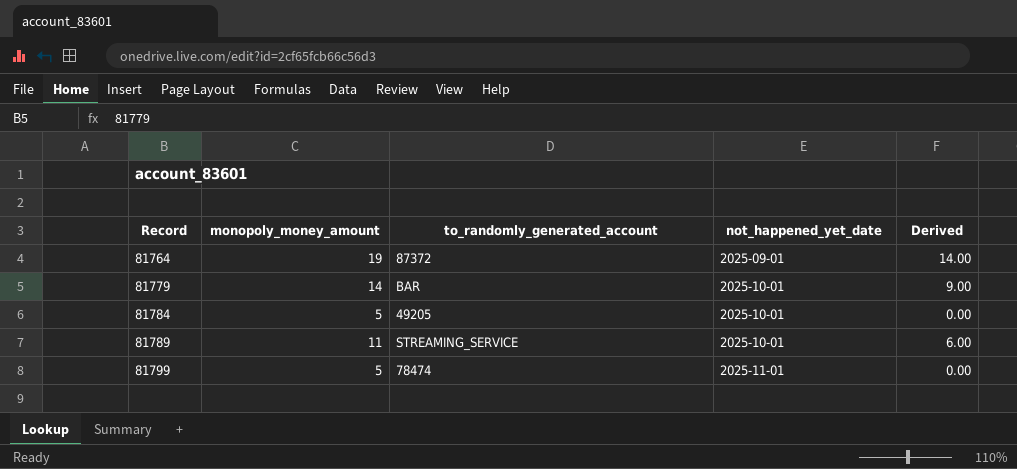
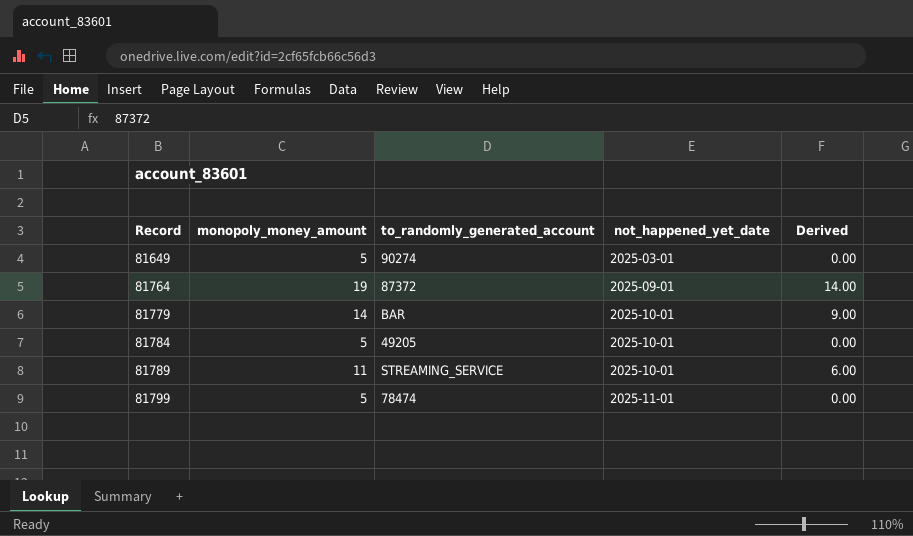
row 81649: none -> 5 | 90274 | 2025-03-01 | 0.00

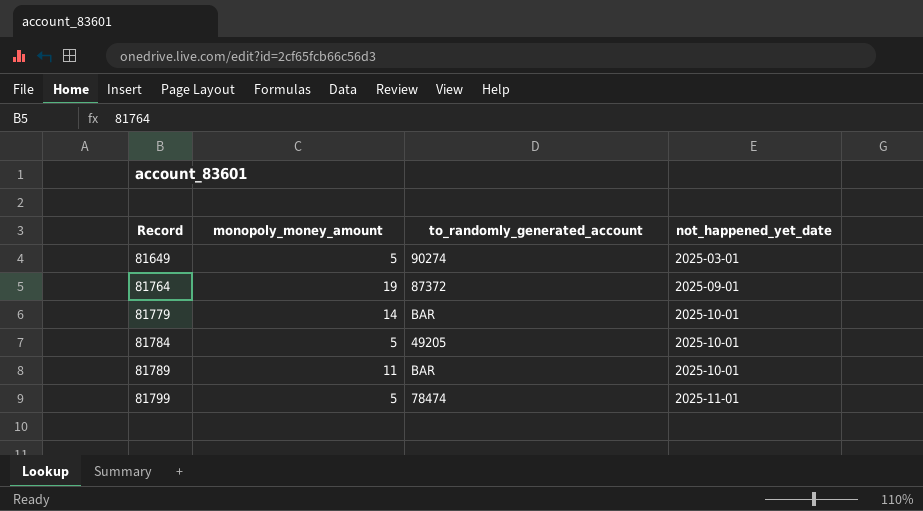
column Derived | formula: [monopoly_money_amount] - 5 -> none
81789 | to_randomly_generated_account: STREAMING_SERVICE -> BAR

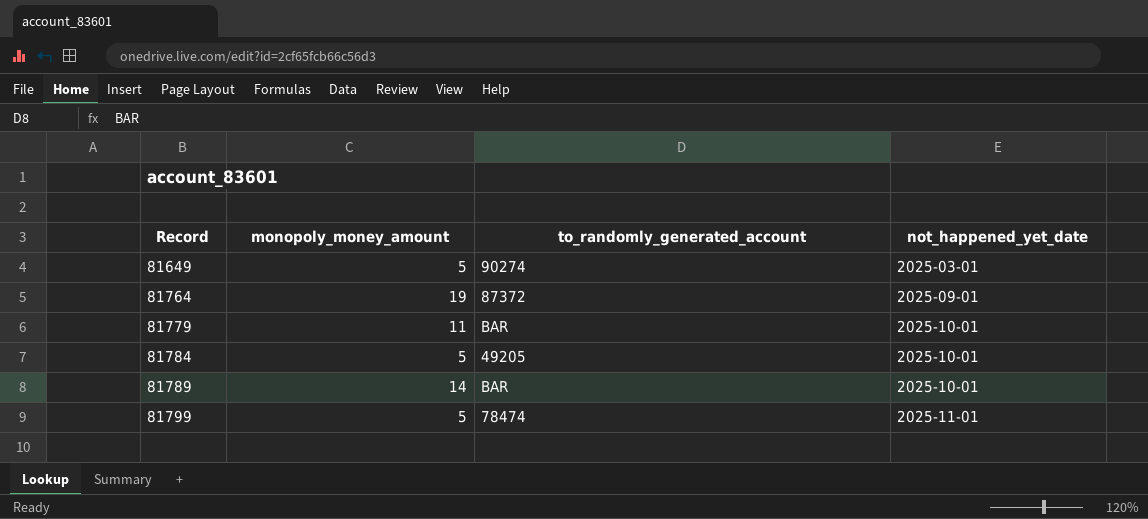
81779 | monopoly_money_amount: 14 -> 11
81789 | monopoly_money_amount: 11 -> 14

